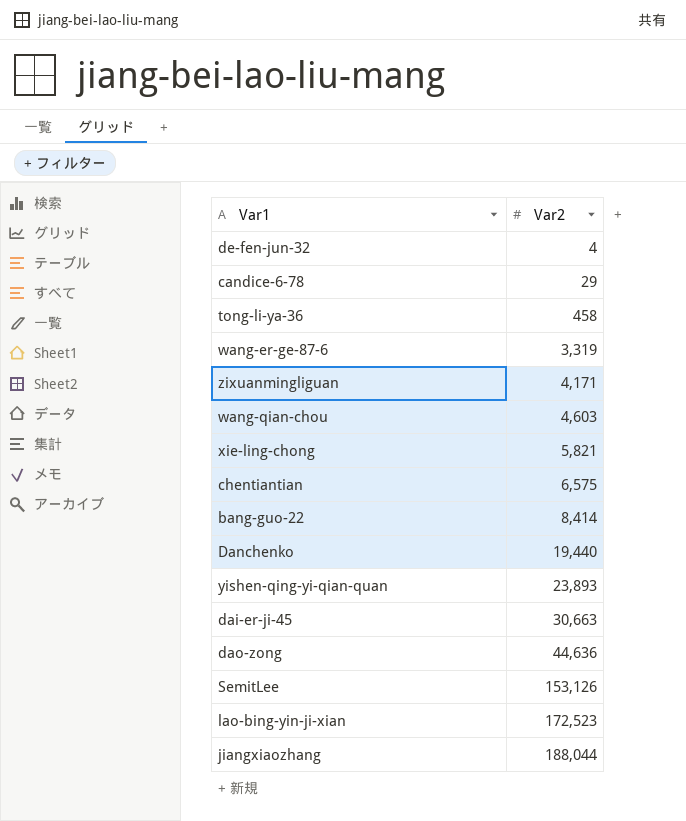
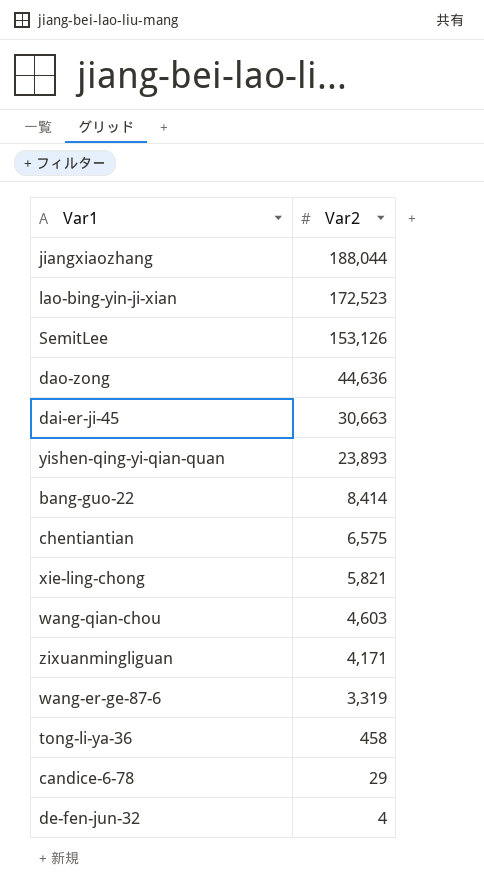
row order: Var2 ascending -> Var2 descending
row Danchenko: 19,440 -> none

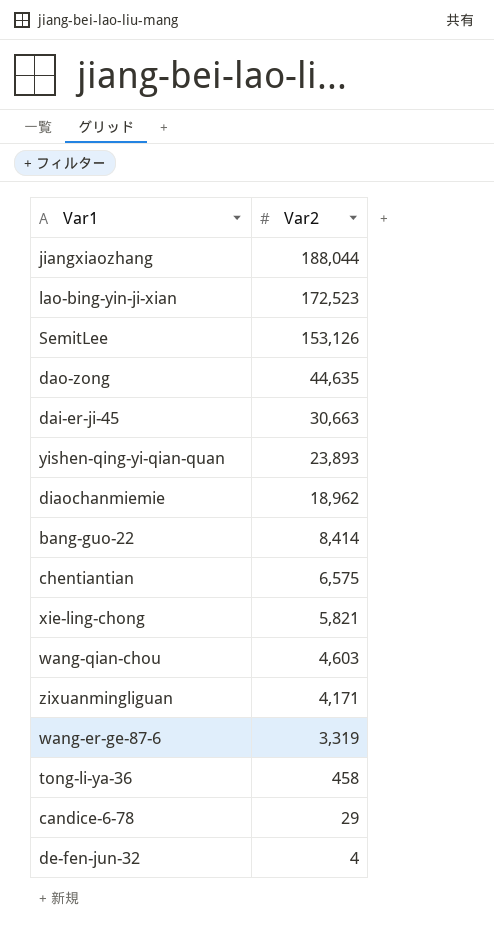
dao-zong | Var2: 44,636 -> 44,635
row diaochanmiemie: none -> 18,962

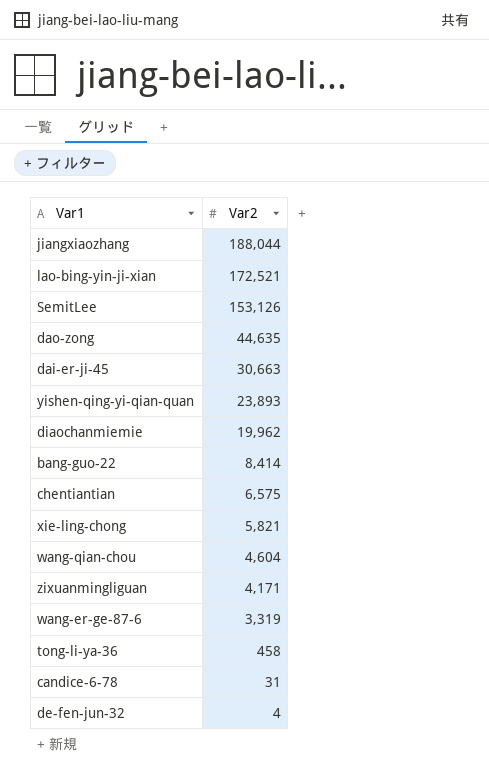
lao-bing-yin-ji-xian | Var2: 172,523 -> 172,521
diaochanmiemie | Var2: 18,962 -> 19,962
wang-qian-chou | Var2: 4,603 -> 4,604
candice-6-78 | Var2: 29 -> 31

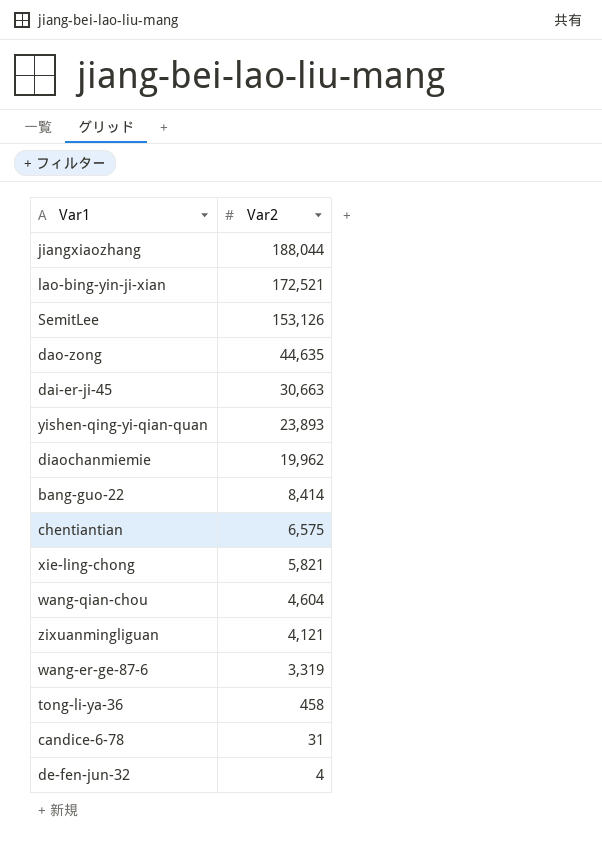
zixuanmingliguan | Var2: 4,171 -> 4,121

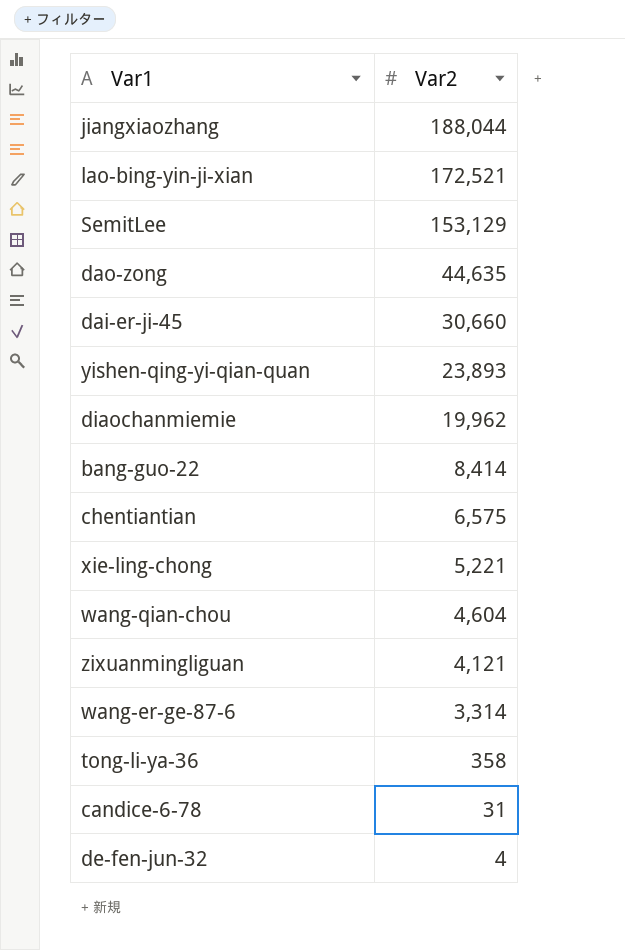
SemitLee | Var2: 153,126 -> 153,129
dai-er-ji-45 | Var2: 30,663 -> 30,660
xie-ling-chong | Var2: 5,821 -> 5,221
wang-er-ge-87-6 | Var2: 3,319 -> 3,314
tong-li-ya-36 | Var2: 458 -> 358

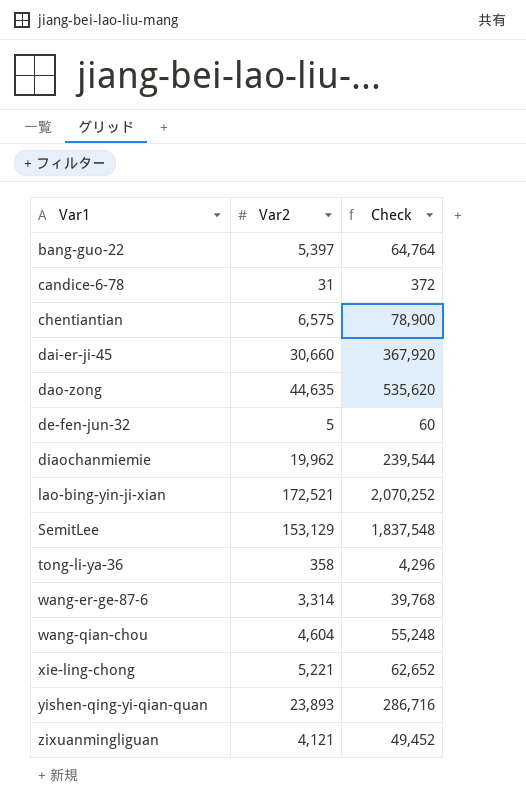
row order: Var2 descending -> Var1 ascending
column Check | formula: none -> [Var2] * 12
row jiangxiaozhang: 188,044 -> none
bang-guo-22 | Var2: 8,414 -> 5,397
de-fen-jun-32 | Var2: 4 -> 5

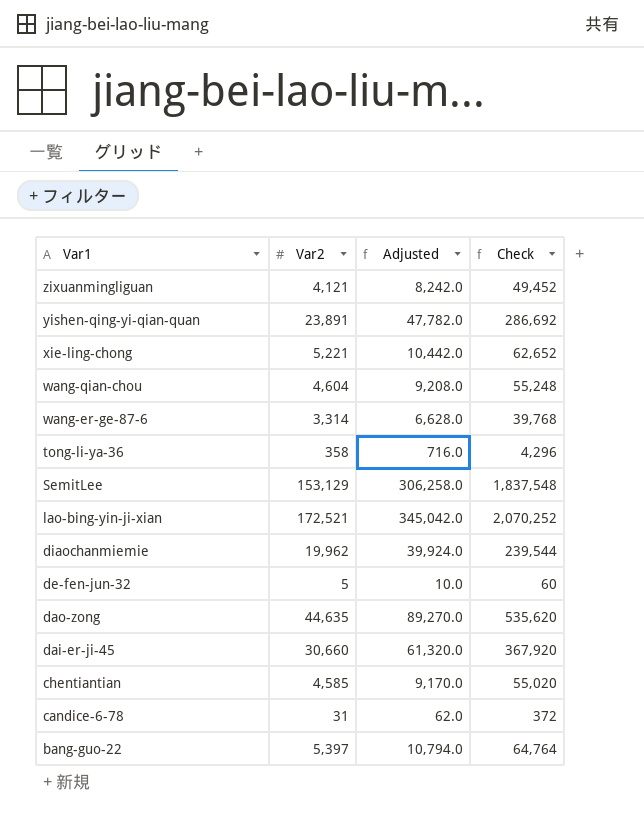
row order: Var1 ascending -> Var1 descending
column Adjusted | formula: none -> [Var2] * 2
yishen-qing-yi-qian-quan | Var2: 23,893 -> 23,891
yishen-qing-yi-qian-quan | Check: 286,716 -> 286,692
chentiantian | Var2: 6,575 -> 4,585
chentiantian | Check: 78,900 -> 55,020

